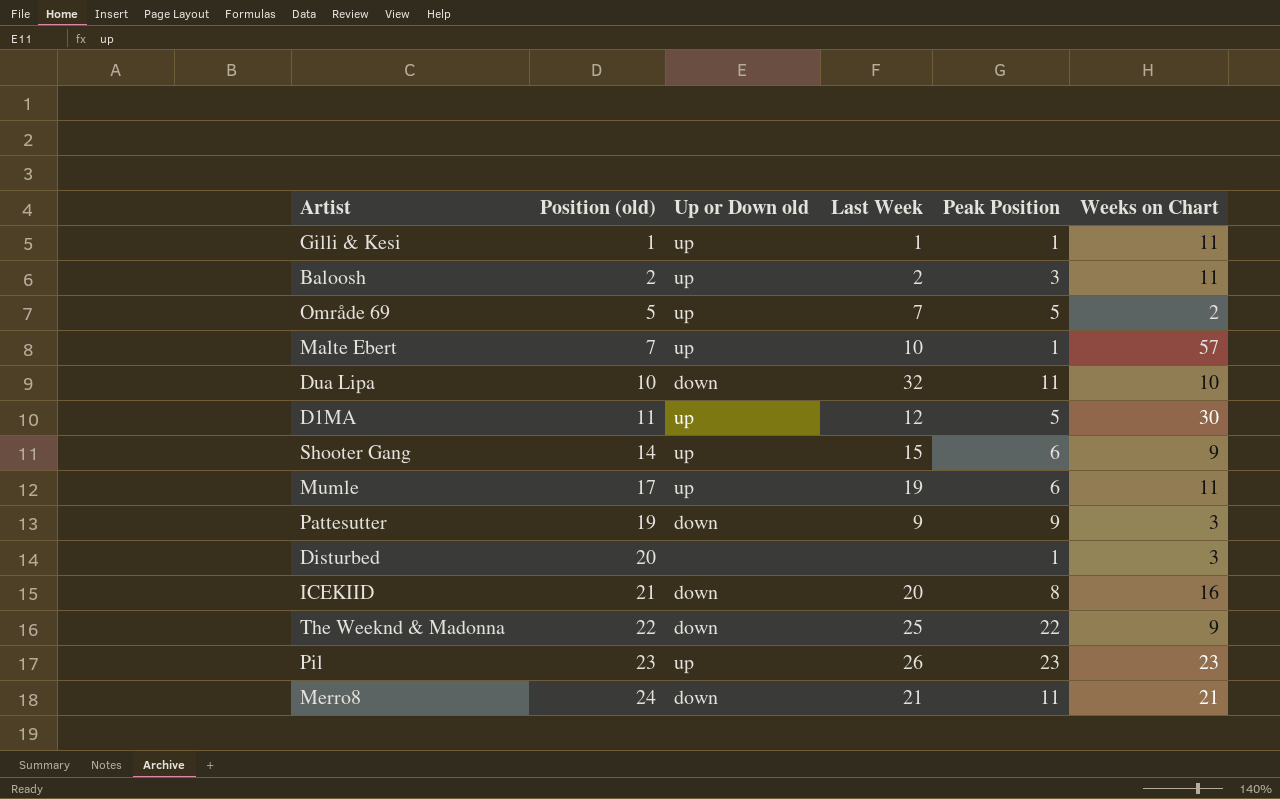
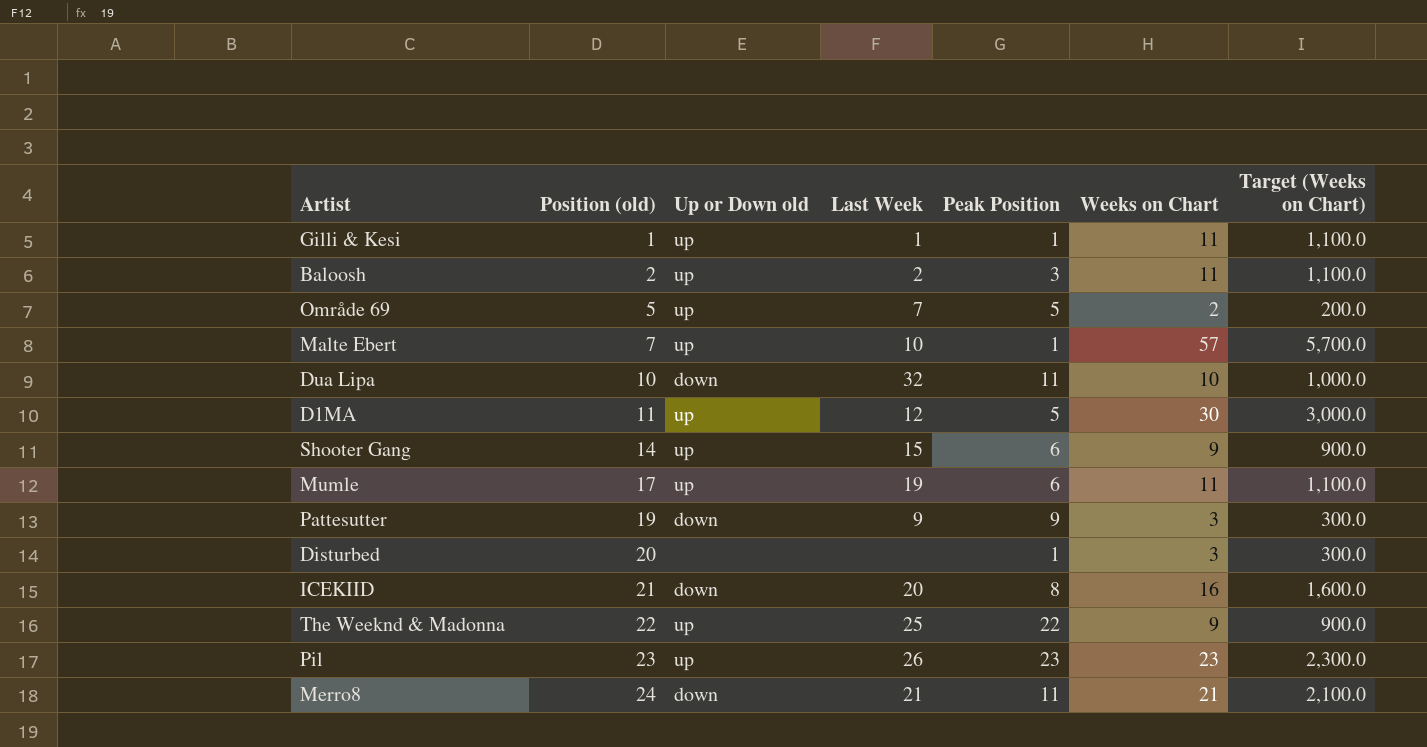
column Target (Weeks on Chart) | formula: none -> [Weeks on Chart] * 100
The Weeknd & Madonna | Up or Down old: down -> up

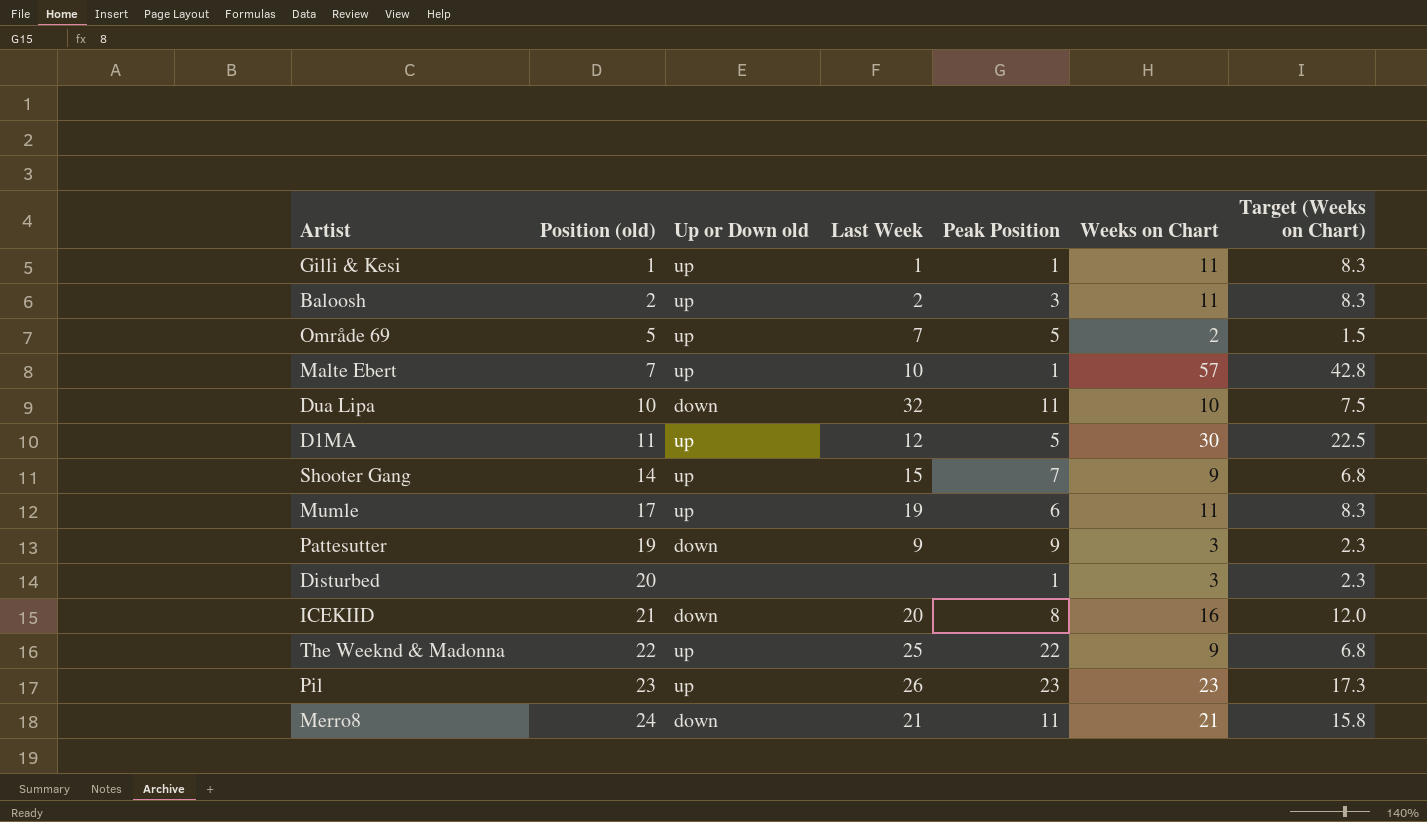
column Target (Weeks on Chart) | formula: [Weeks on Chart] * 100 -> [Weeks on Chart] * 0.75
Shooter Gang | Peak Position: 6 -> 7

